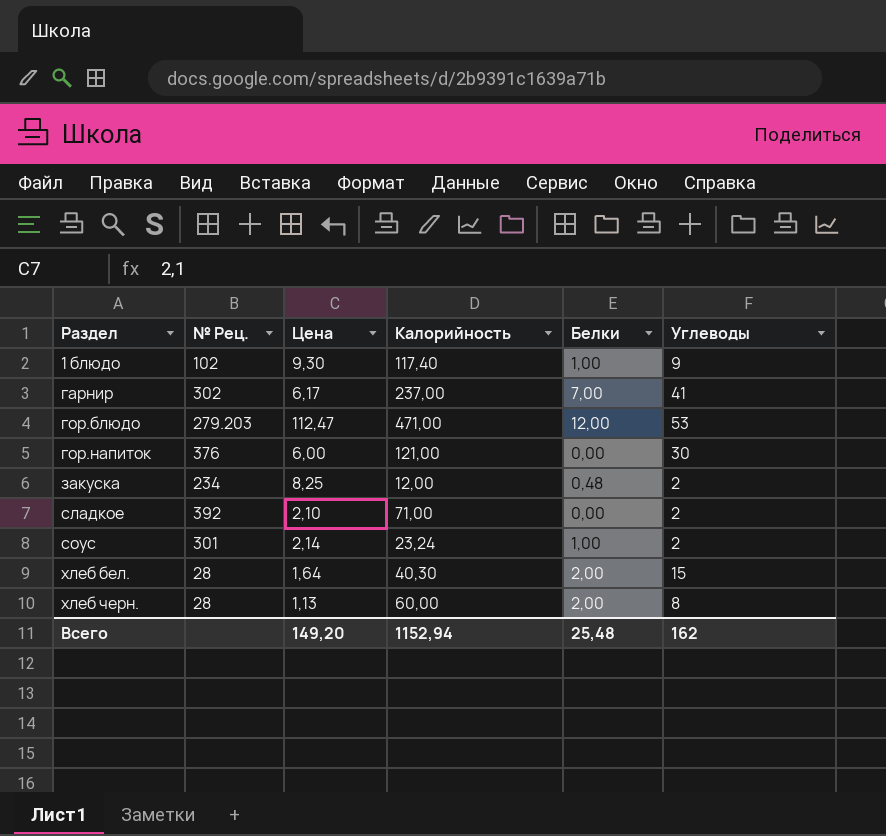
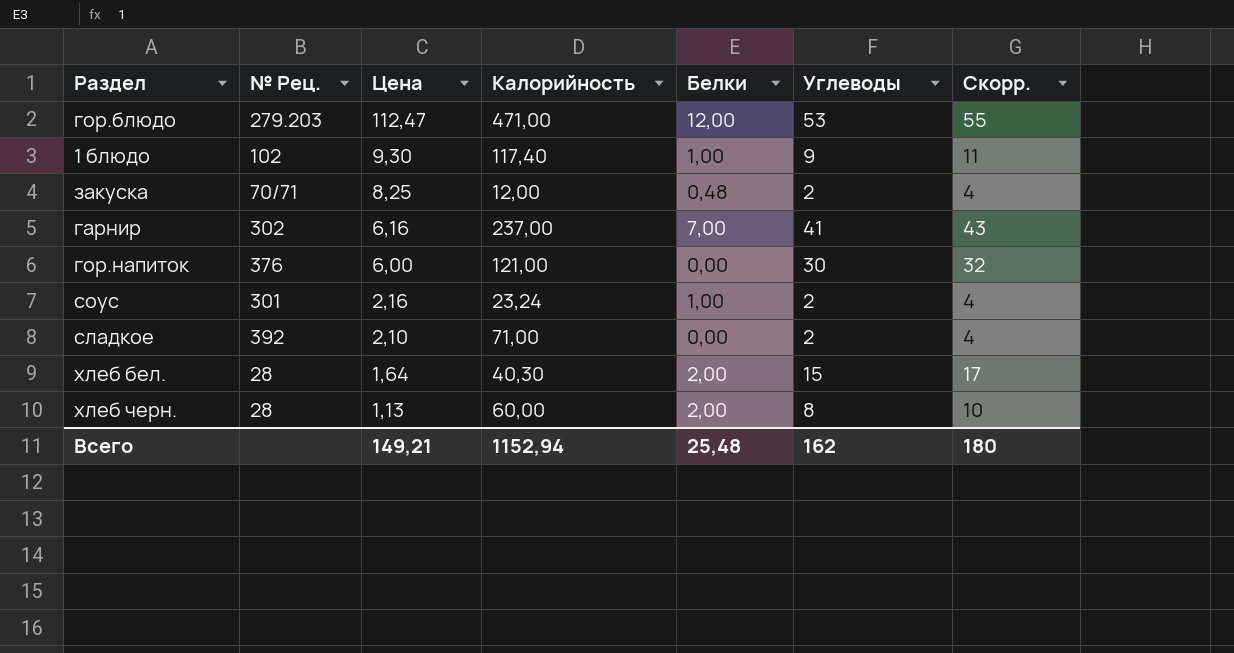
row order: Раздел ascending -> Цена descending
column Скорр. | formula: none -> [Углеводы] + 2
закуска | № Рец.: 234 -> 70/71
гарнир | Цена: 6,17 -> 6,16
соус | Цена: 2,14 -> 2,16
Всего | Цена: 149,20 -> 149,21

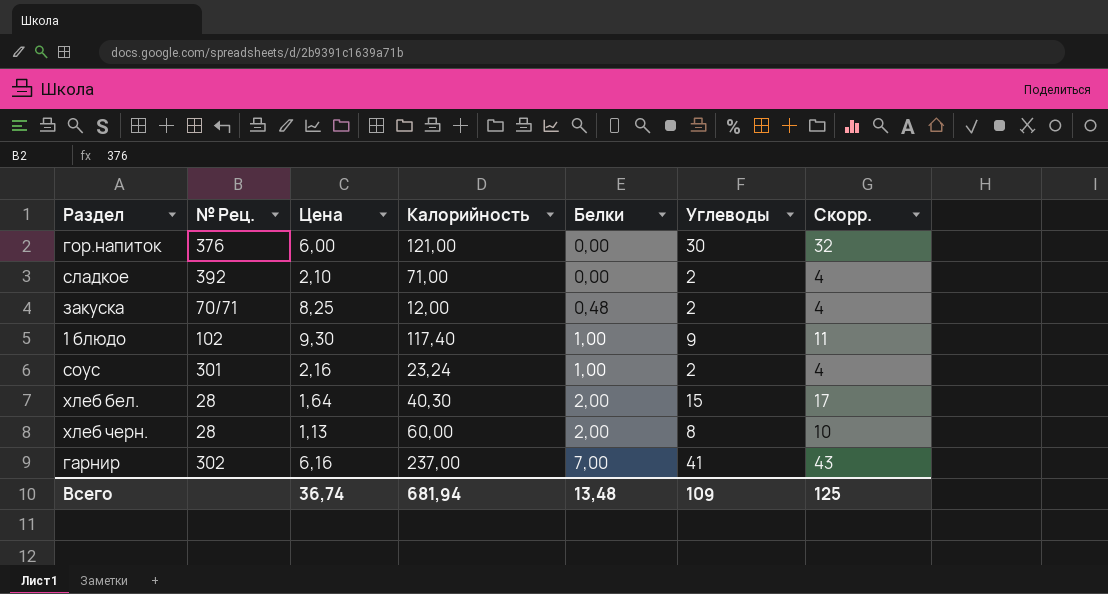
row order: Цена descending -> Белки ascending
row гор.блюдо: 279.203 | 112,47 | 471,00 | 12,00 | 53 | 55 -> none
Всего | Цена: 149,21 -> 36,74
Всего | Калорийность: 1152,94 -> 681,94
Всего | Белки: 25,48 -> 13,48
Всего | Углеводы: 162 -> 109
Всего | Скорр.: 180 -> 125

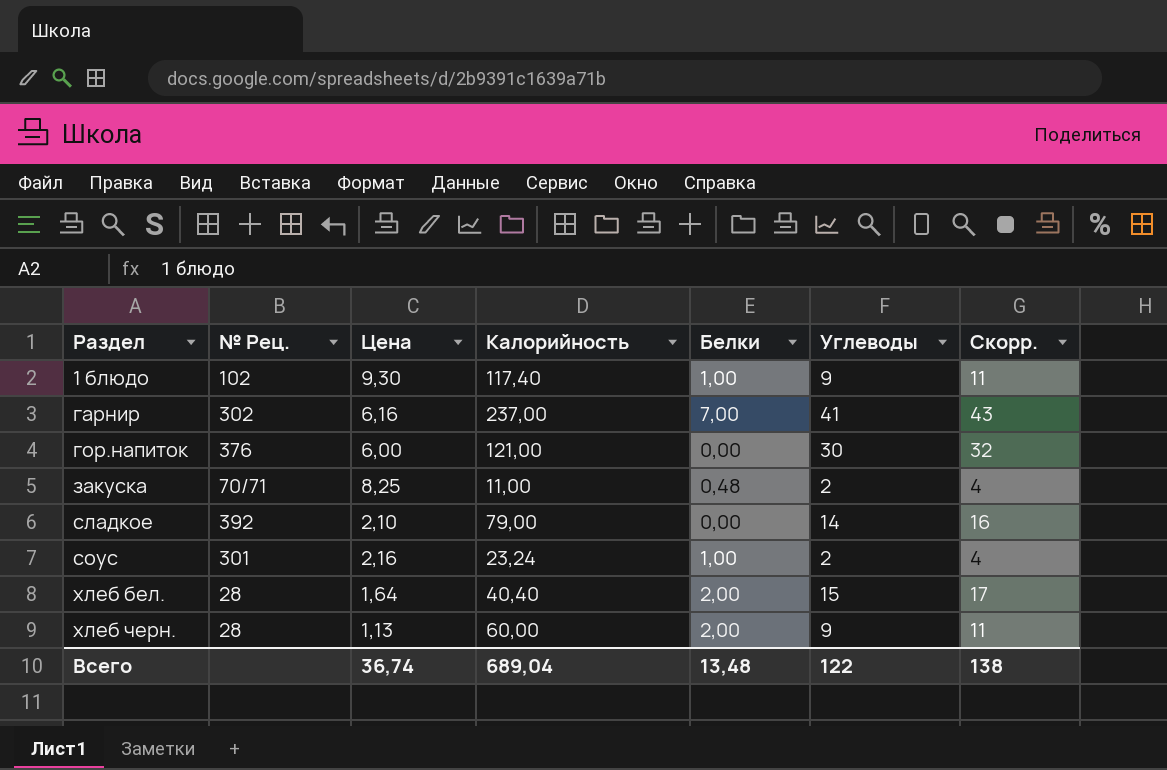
row order: Белки ascending -> Раздел ascending
закуска | Калорийность: 12,00 -> 11,00
сладкое | Калорийность: 71,00 -> 79,00
сладкое | Углеводы: 2 -> 14
сладкое | Скорр.: 4 -> 16
хлеб бел. | Калорийность: 40,30 -> 40,40
хлеб черн. | Углеводы: 8 -> 9
хлеб черн. | Скорр.: 10 -> 11
Всего | Калорийность: 681,94 -> 689,04
Всего | Углеводы: 109 -> 122
Всего | Скорр.: 125 -> 138

